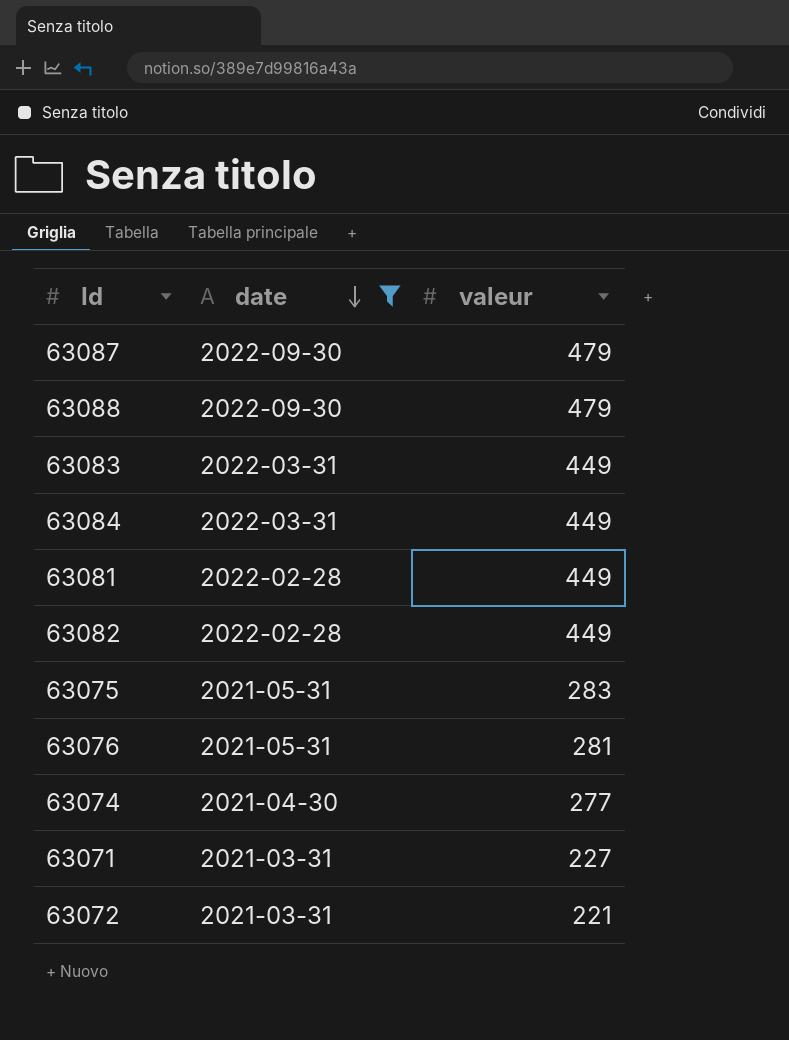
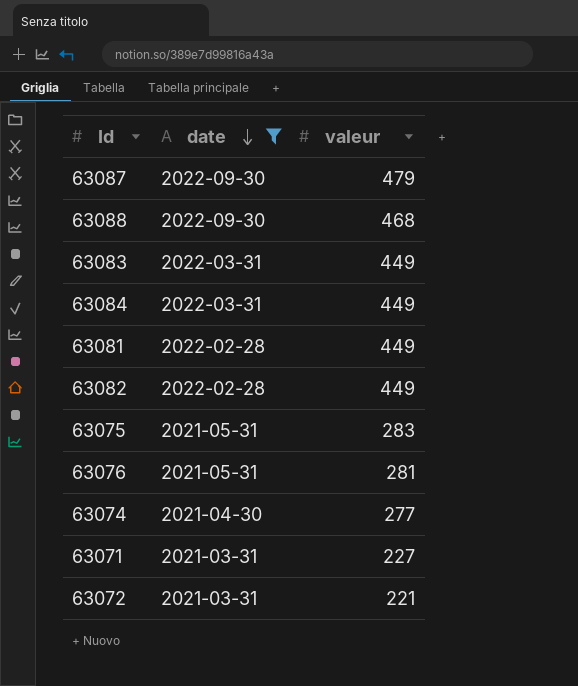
63088 | valeur: 479 -> 468

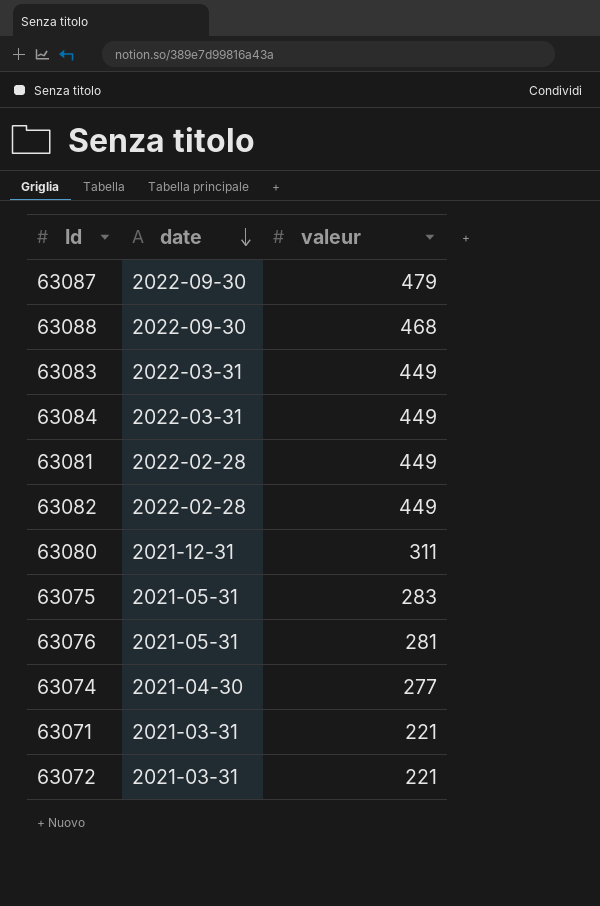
filter: date != 2021-12-31 -> none
63071 | valeur: 227 -> 221

